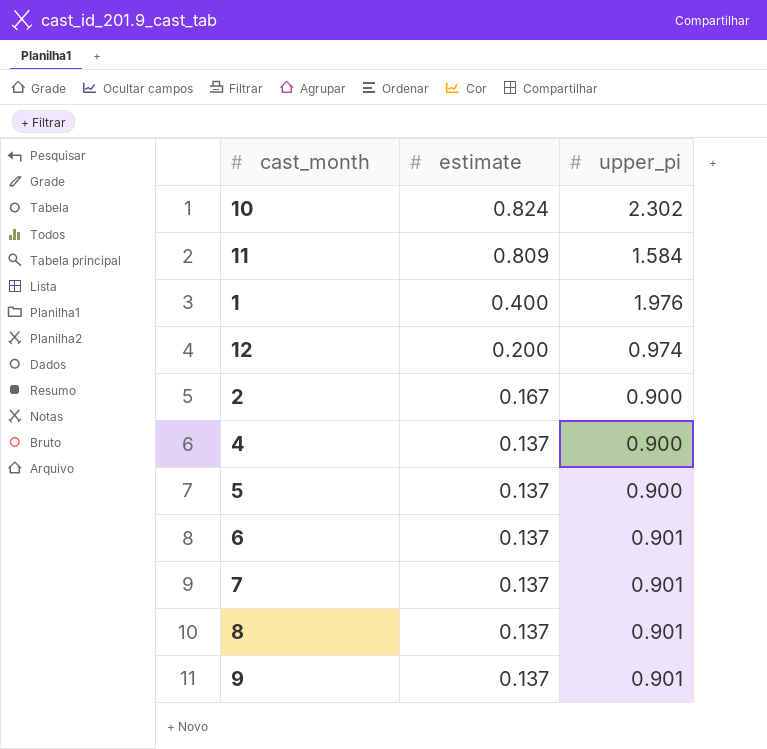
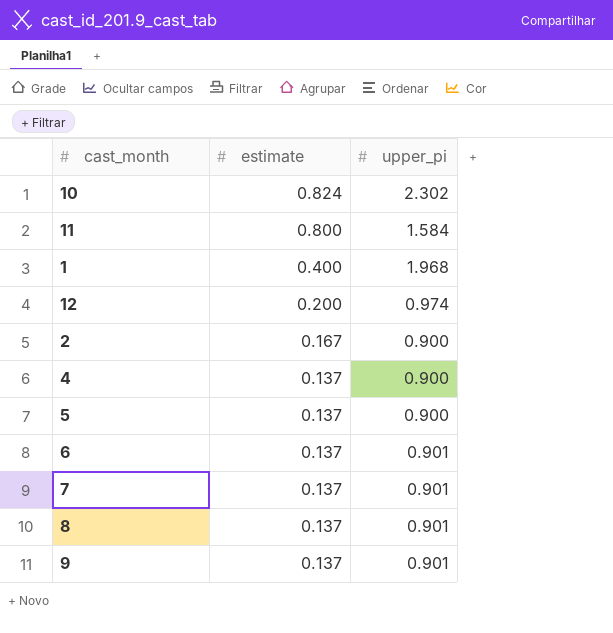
11 | estimate: 0.809 -> 0.800
1 | upper_pi: 1.976 -> 1.968

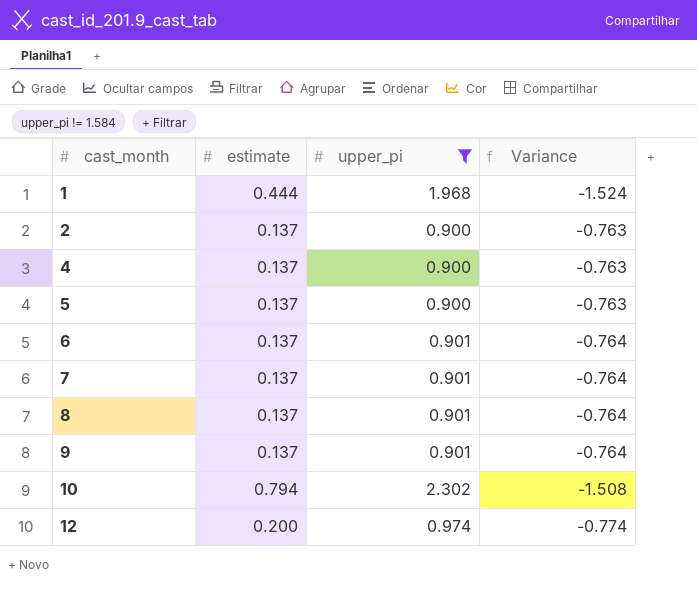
filter: none -> upper_pi != 1.584
row order: estimate descending -> cast_month ascending
column Variance | formula: none -> [estimate] - [upper_pi]
1 | estimate: 0.400 -> 0.444
2 | estimate: 0.167 -> 0.137
10 | estimate: 0.824 -> 0.794

